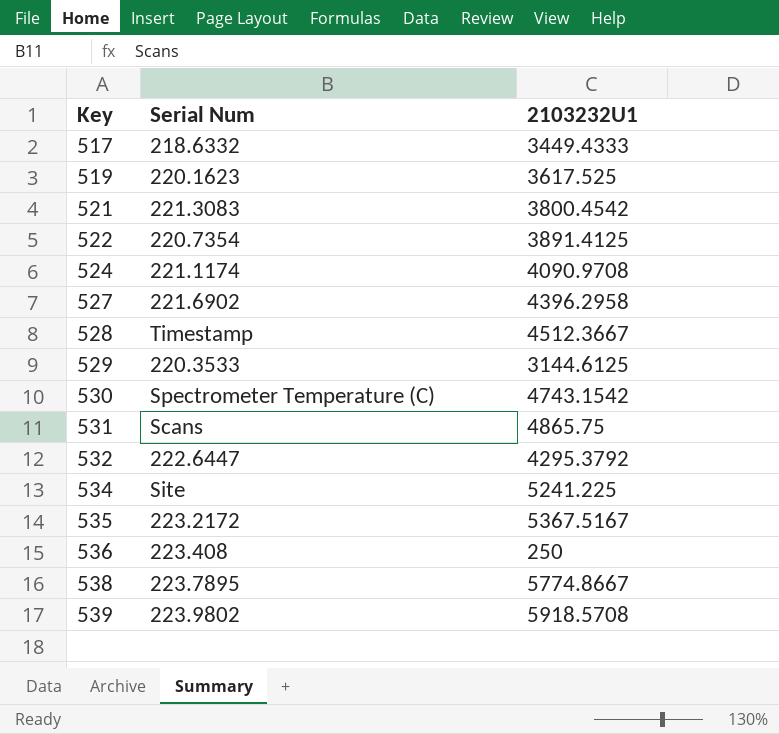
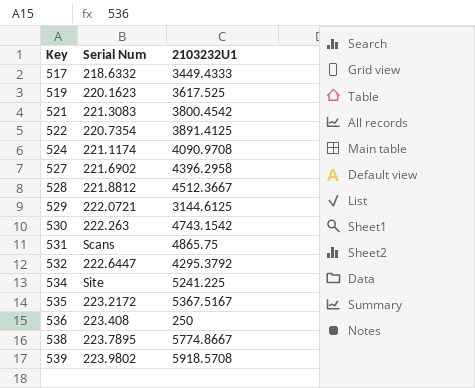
528 | Serial Num: Timestamp -> 221.8812
529 | Serial Num: 220.3533 -> 222.0721
530 | Serial Num: Spectrometer Temperature (C) -> 222.263

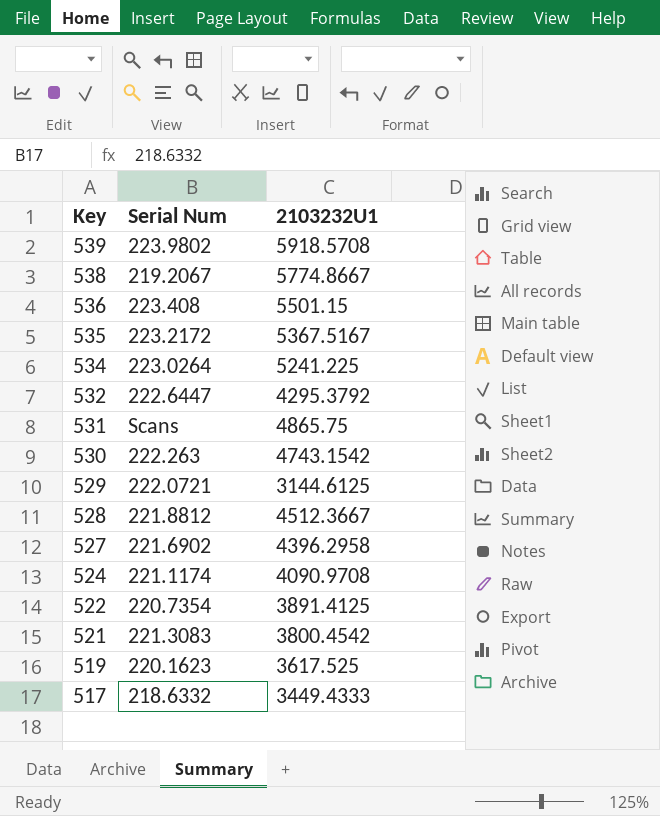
row order: Key ascending -> Key descending
538 | Serial Num: 223.7895 -> 219.2067
536 | 2103232U1: 250 -> 5501.15
534 | Serial Num: Site -> 223.0264

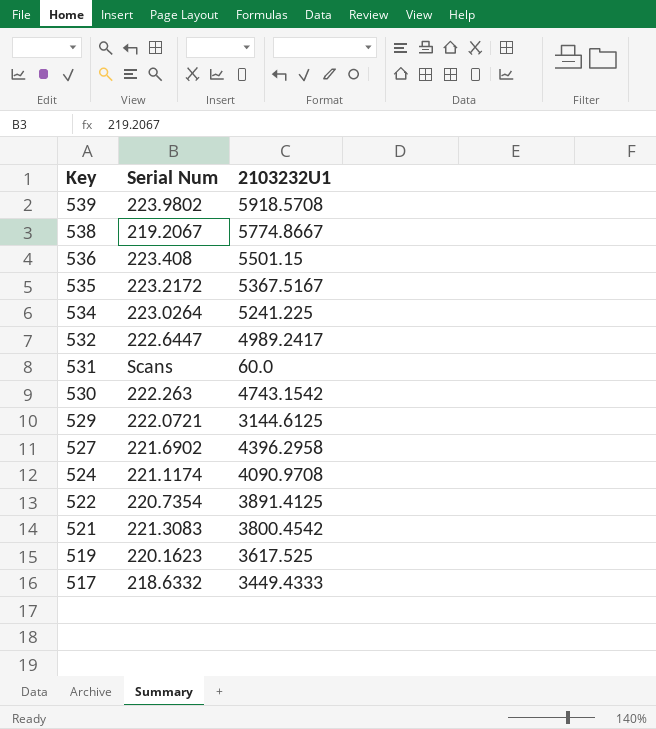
row 528: 221.8812 | 4512.3667 -> none
532 | 2103232U1: 4295.3792 -> 4989.2417
531 | 2103232U1: 4865.75 -> 60.0

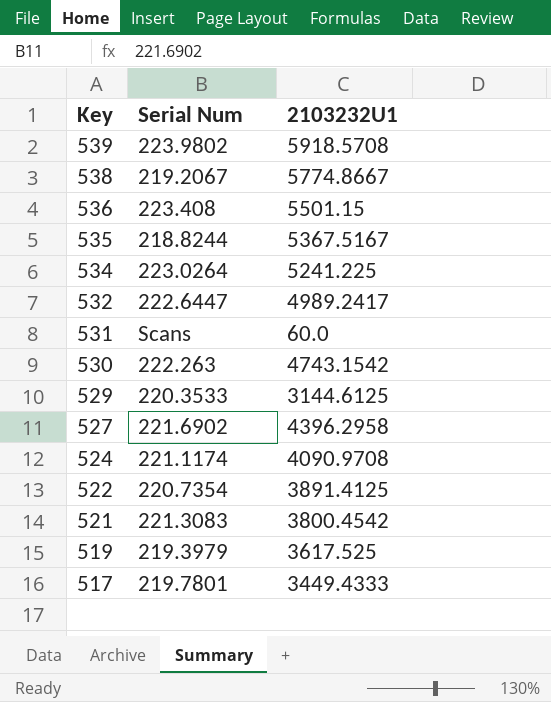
535 | Serial Num: 223.2172 -> 218.8244
529 | Serial Num: 222.0721 -> 220.3533
519 | Serial Num: 220.1623 -> 219.3979
517 | Serial Num: 218.6332 -> 219.7801

